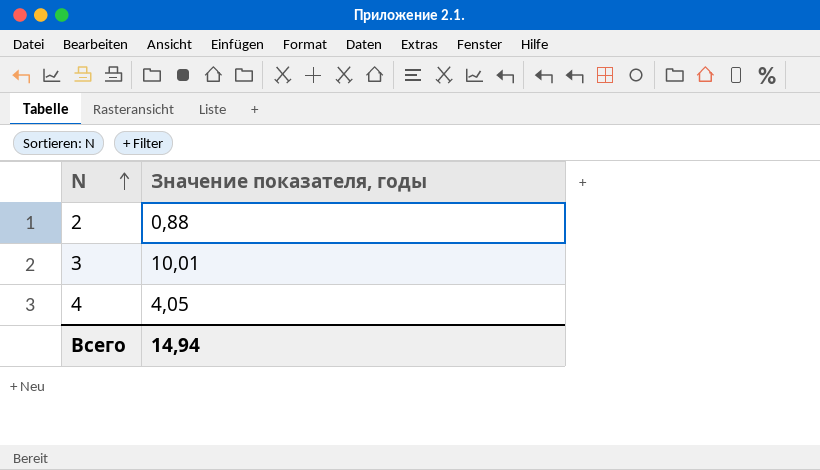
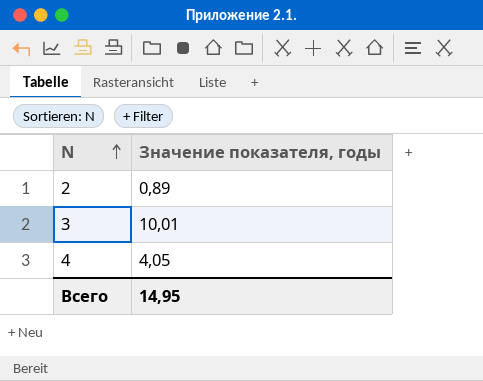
2 | Значение показателя, годы: 0,88 -> 0,89
Всего | Значение показателя, годы: 14,94 -> 14,95

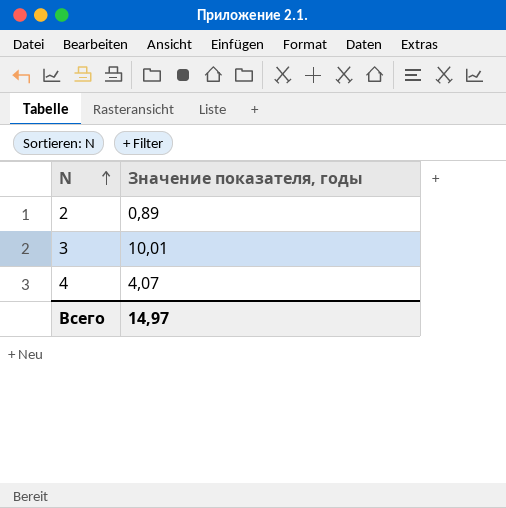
4 | Значение показателя, годы: 4,05 -> 4,07
Всего | Значение показателя, годы: 14,95 -> 14,97

